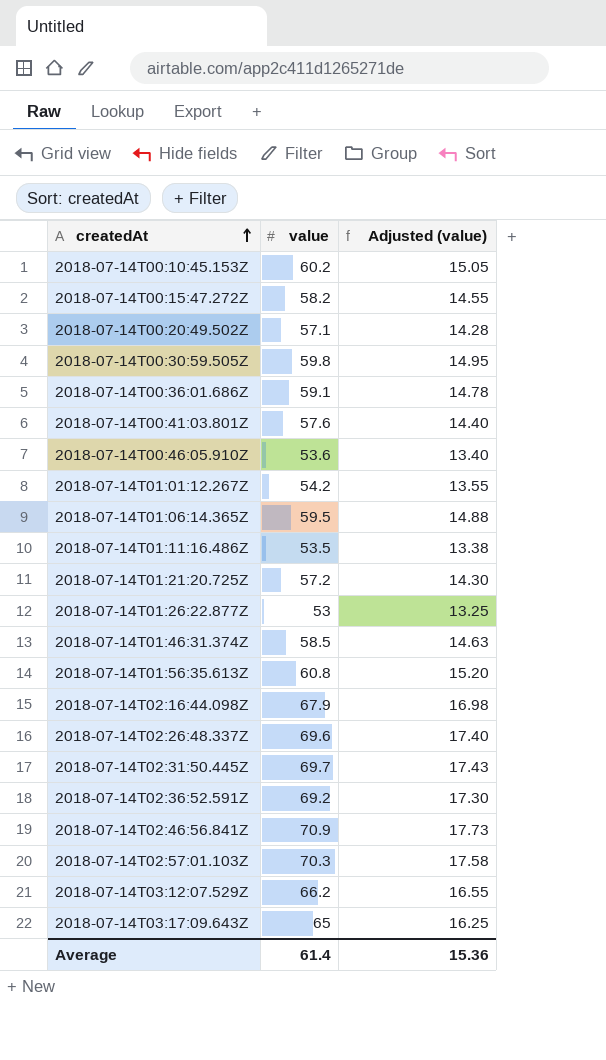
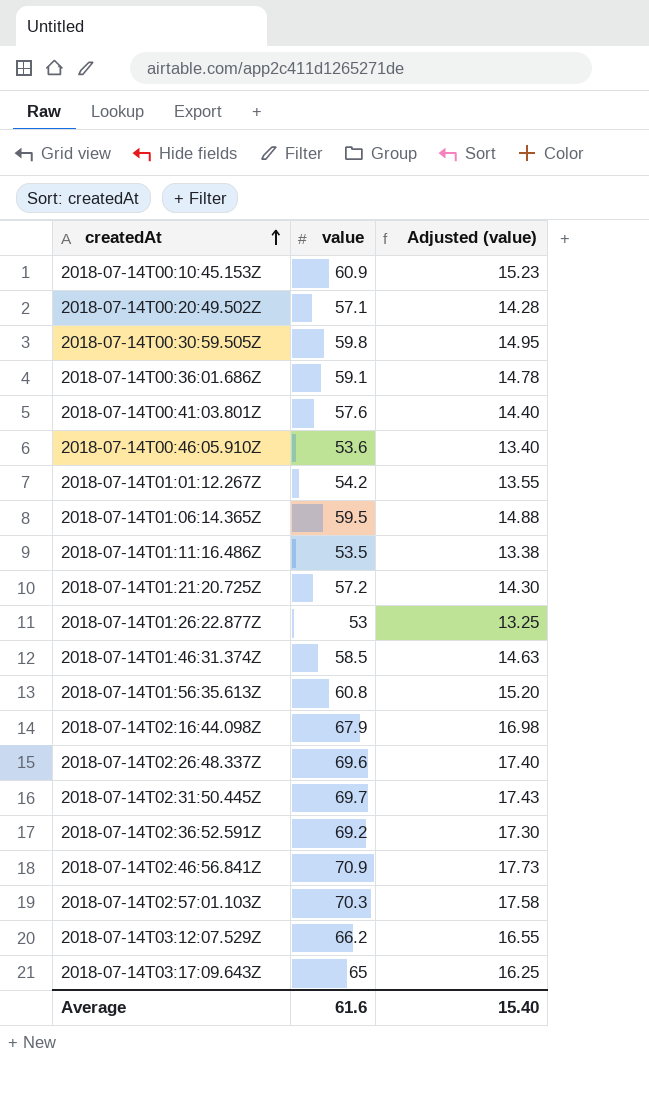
row 2018-07-14T00:15:47.272Z: 58.2 | 14.55 -> none
2018-07-14T00:10:45.153Z | value: 60.2 -> 60.9
2018-07-14T00:10:45.153Z | Adjusted (value): 15.05 -> 15.23
Average | value: 61.4 -> 61.6
Average | Adjusted (value): 15.36 -> 15.40

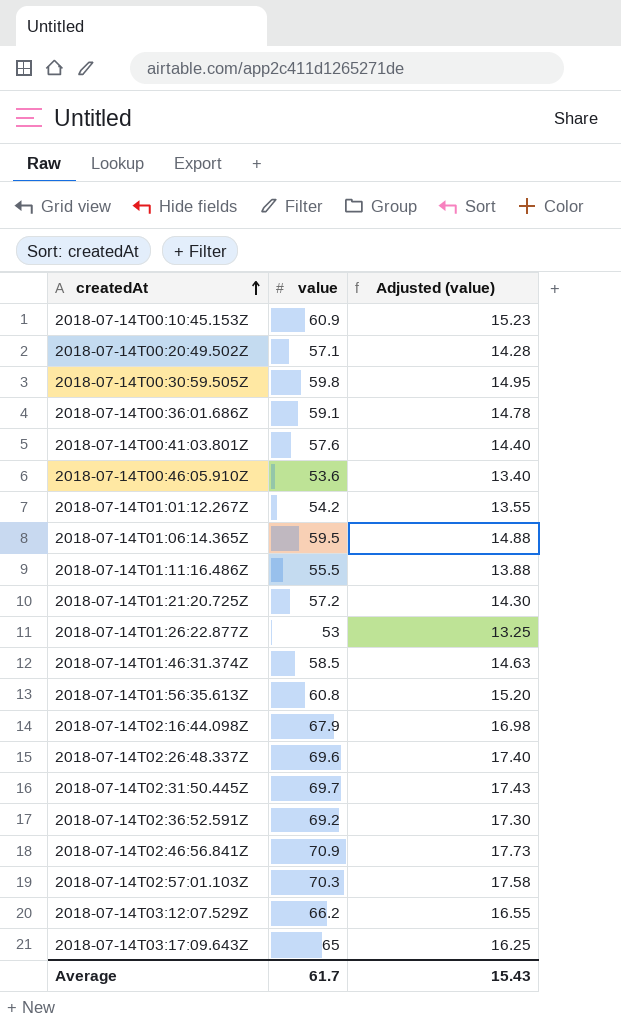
2018-07-14T01:11:16.486Z | value: 53.5 -> 55.5
2018-07-14T01:11:16.486Z | Adjusted (value): 13.38 -> 13.88
Average | value: 61.6 -> 61.7
Average | Adjusted (value): 15.40 -> 15.43

